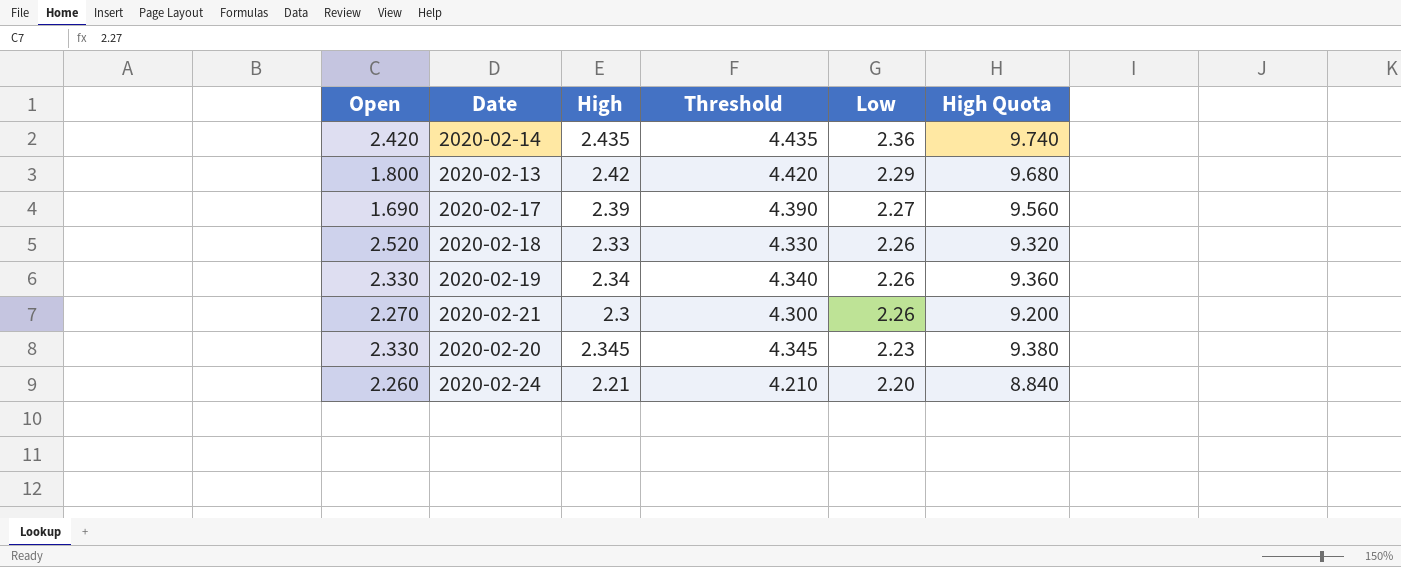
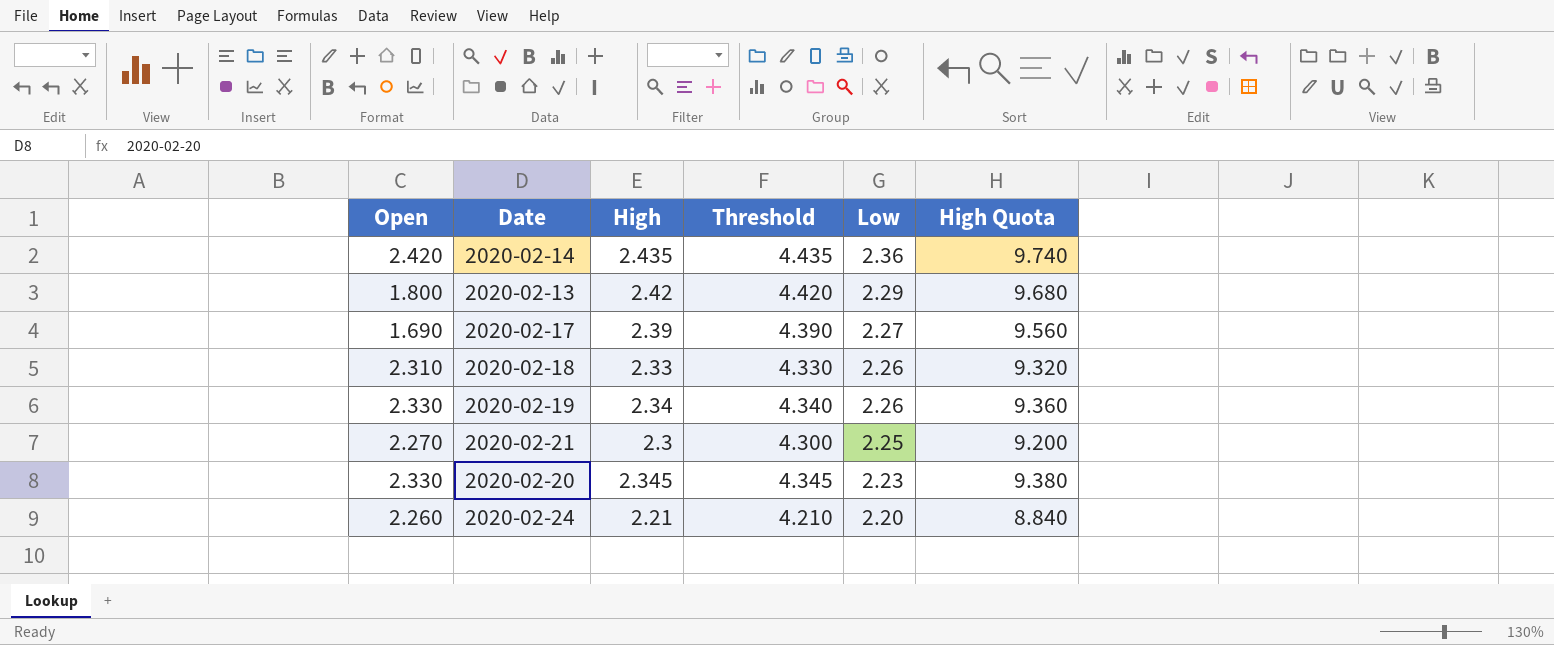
2020-02-18 | Open: 2.520 -> 2.310
2020-02-21 | Low: 2.26 -> 2.25

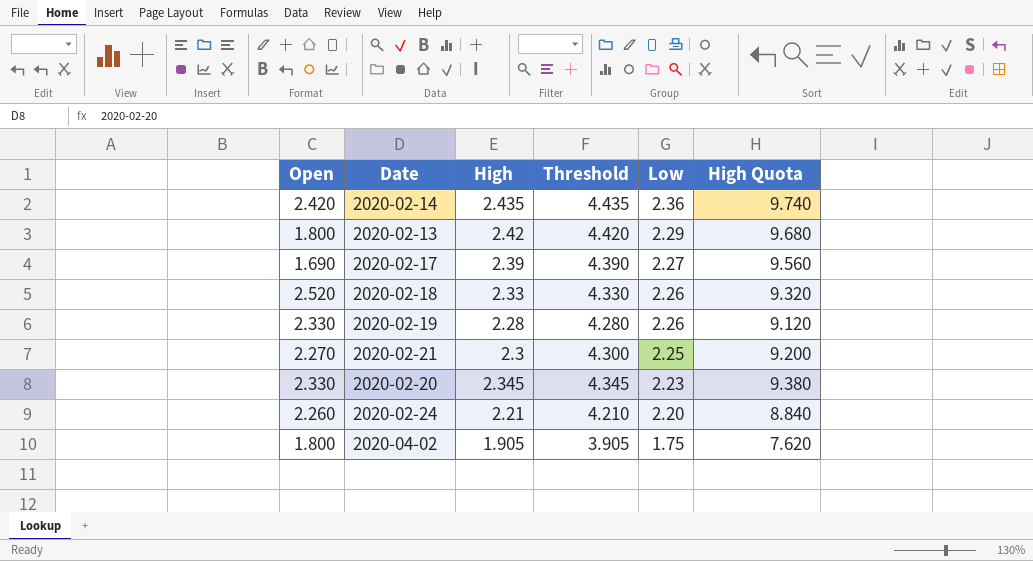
2020-02-18 | Open: 2.310 -> 2.520
2020-02-19 | High: 2.34 -> 2.28
2020-02-19 | Threshold: 4.340 -> 4.280
2020-02-19 | High Quota: 9.360 -> 9.120
row 2020-04-02: none -> 1.800 | 1.905 | 3.905 | 1.75 | 7.620

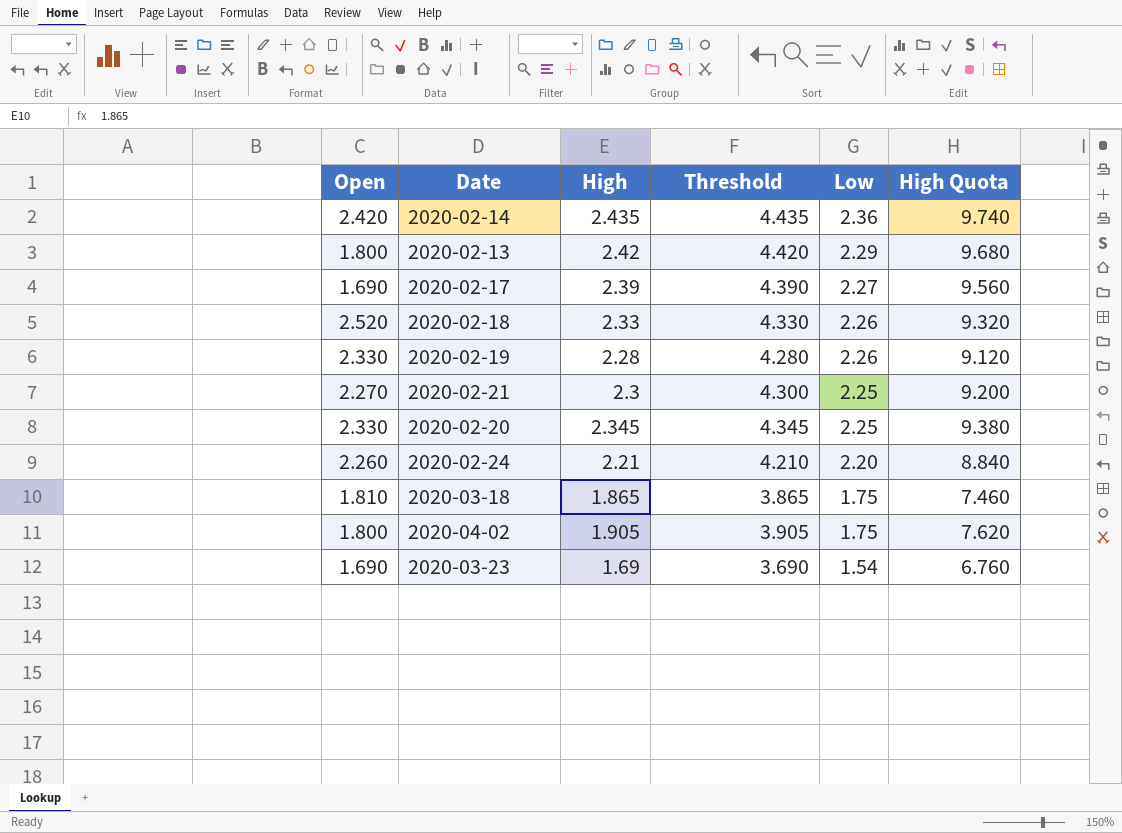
2020-02-20 | Low: 2.23 -> 2.25
row 2020-03-18: none -> 1.810 | 1.865 | 3.865 | 1.75 | 7.460
row 2020-03-23: none -> 1.690 | 1.69 | 3.690 | 1.54 | 6.760

